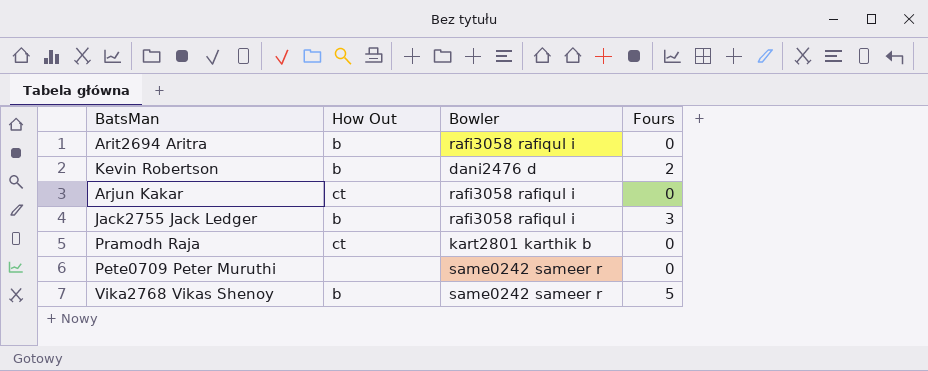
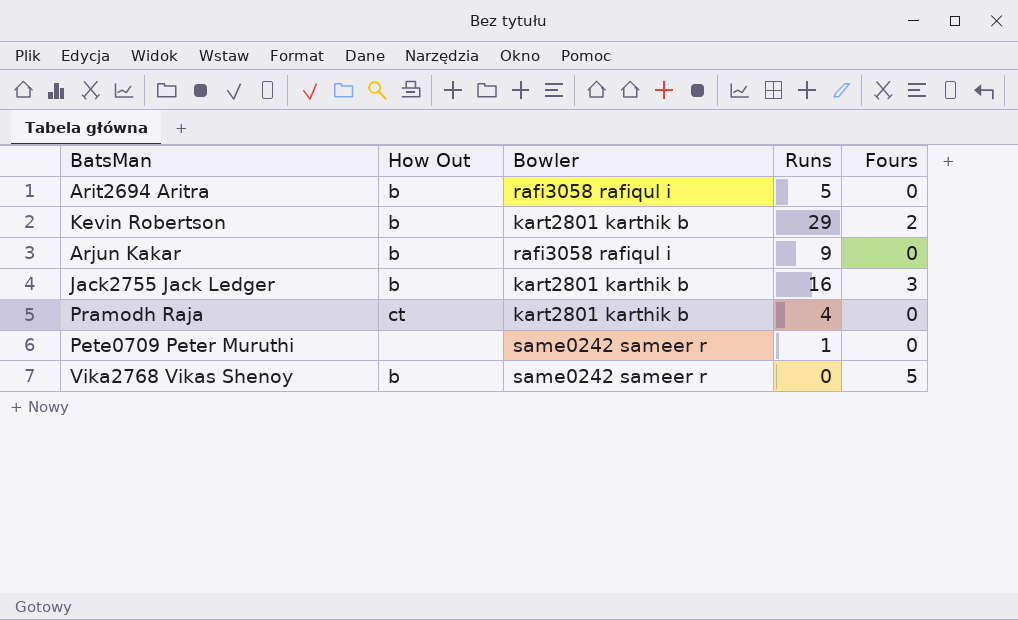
column Runs | position: none -> 4
Kevin Robertson | Bowler: dani2476 d -> kart2801 karthik b
Arjun Kakar | How Out: ct -> b
Jack2755 Jack Ledger | Bowler: rafi3058 rafiqul i -> kart2801 karthik b

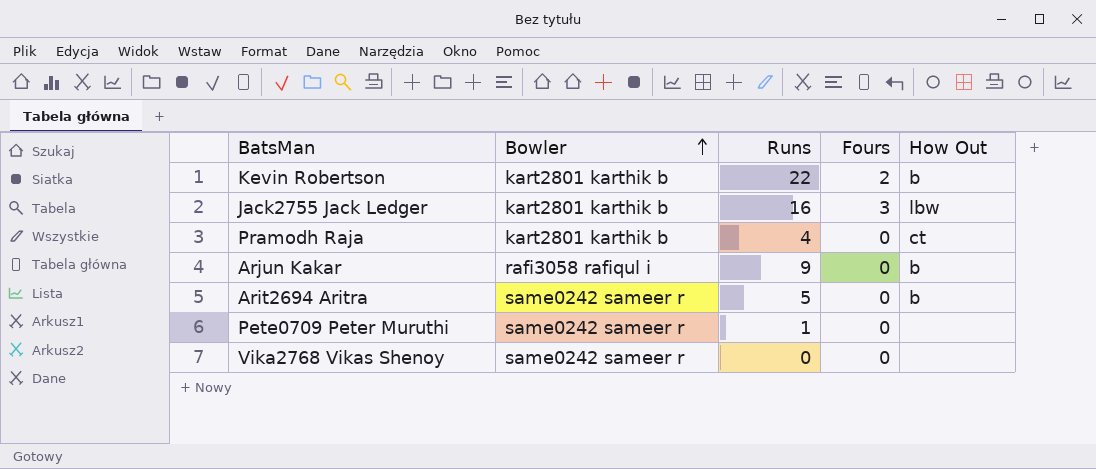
row order: none -> Bowler ascending
column How Out | position: 2 -> 5
Kevin Robertson | Runs: 29 -> 22
Jack2755 Jack Ledger | How Out: b -> lbw
Arit2694 Aritra | Bowler: rafi3058 rafiqul i -> same0242 sameer r
Vika2768 Vikas Shenoy | Fours: 5 -> 0
Vika2768 Vikas Shenoy | How Out: b -> none

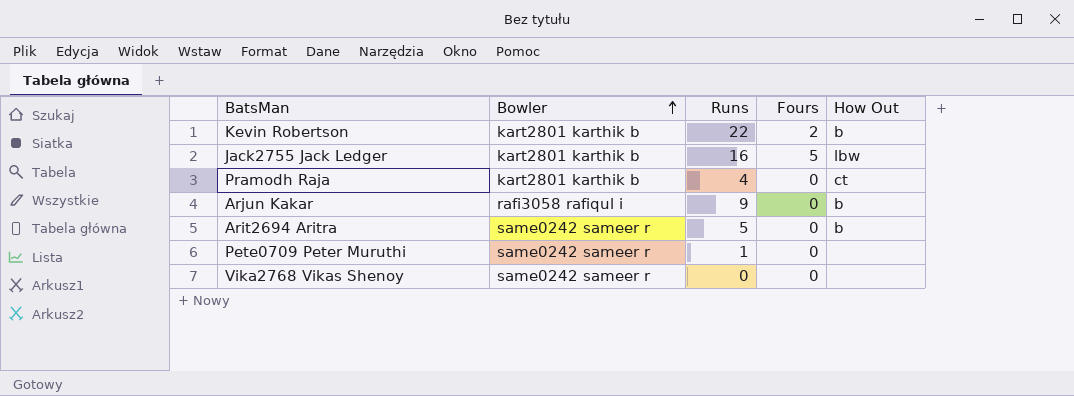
Jack2755 Jack Ledger | Fours: 3 -> 5

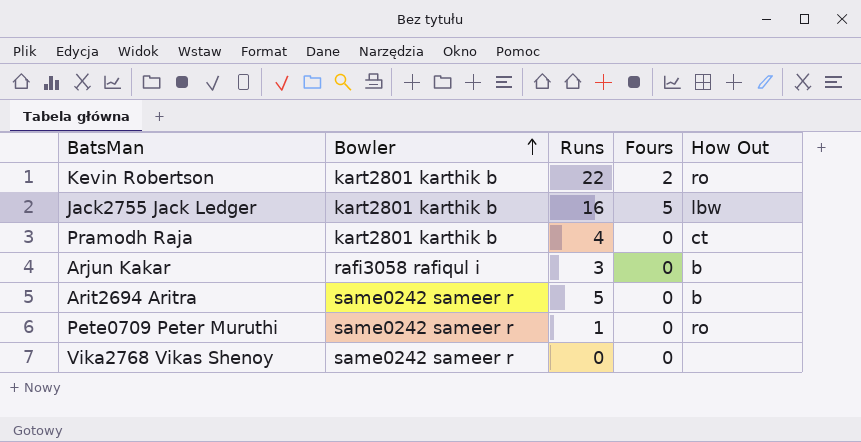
Kevin Robertson | How Out: b -> ro
Arjun Kakar | Runs: 9 -> 3
Pete0709 Peter Muruthi | How Out: none -> ro

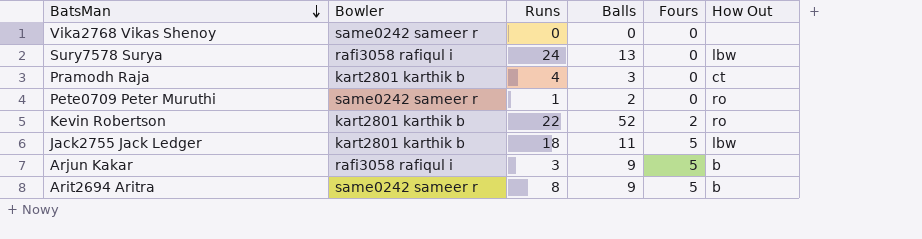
row order: Bowler ascending -> BatsMan descending
column Balls | position: none -> 4
row Sury7578 Surya: none -> rafi3058 rafiqul i | 24 | 13 | 0 | lbw
Jack2755 Jack Ledger | Runs: 16 -> 18
Arjun Kakar | Fours: 0 -> 5
Arit2694 Aritra | Runs: 5 -> 8
Arit2694 Aritra | Fours: 0 -> 5

